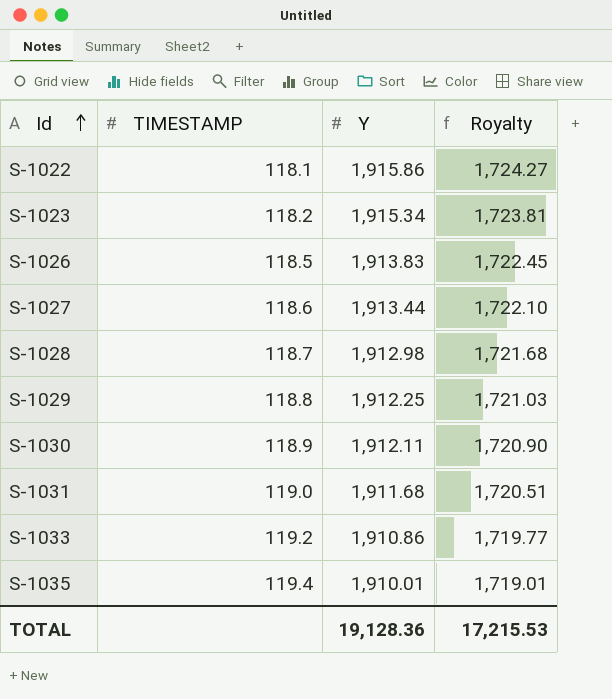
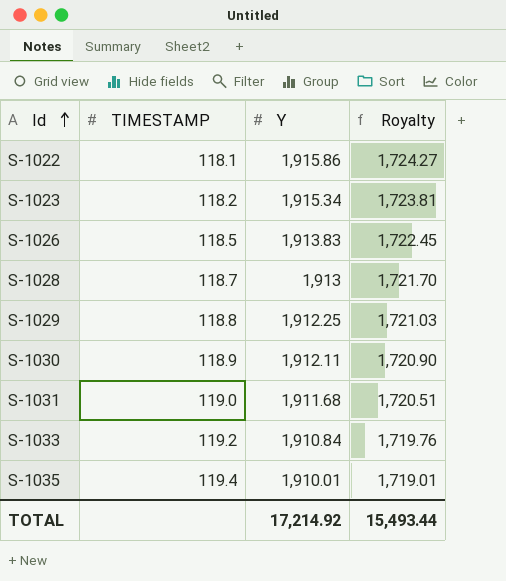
row S-1027: 118.6 | 1,913.44 | 1,722.10 -> none
S-1028 | Y: 1,912.98 -> 1,913
S-1028 | Royalty: 1,721.68 -> 1,721.70
S-1033 | Y: 1,910.86 -> 1,910.84
S-1033 | Royalty: 1,719.77 -> 1,719.76
TOTAL | Y: 19,128.36 -> 17,214.92
TOTAL | Royalty: 17,215.53 -> 15,493.44

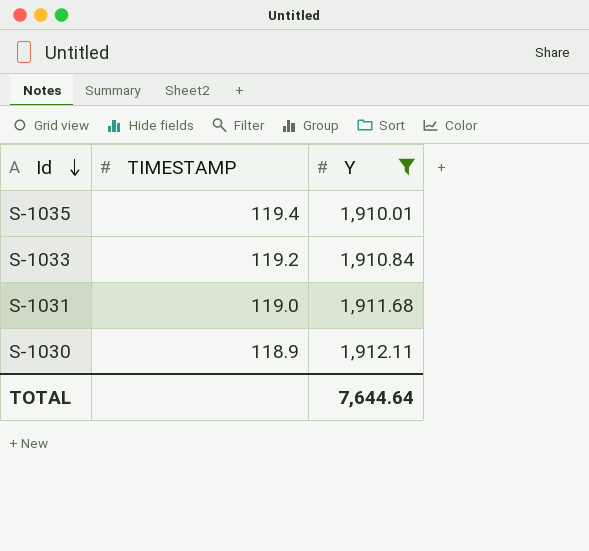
filter: none -> Y <= 1,912.11
row order: Id ascending -> Id descending
column Royalty | formula: [Y] * 0.9 -> none
TOTAL | Y: 17,214.92 -> 7,644.64

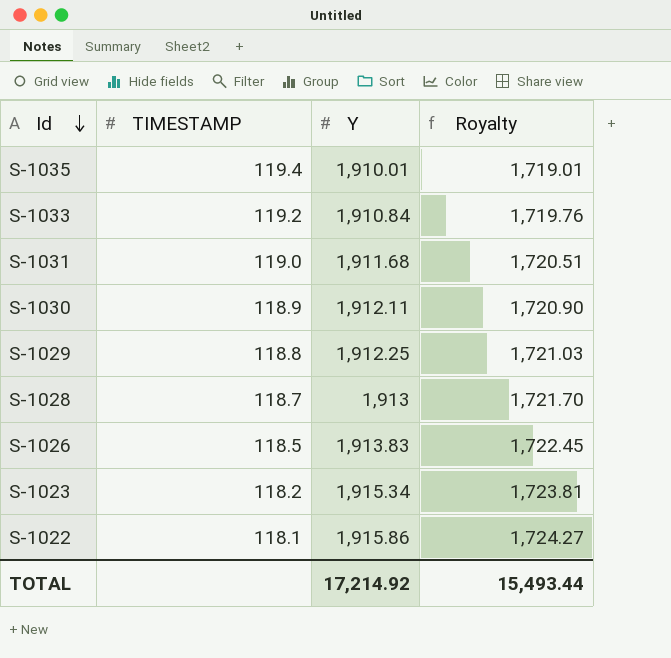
filter: Y <= 1,912.11 -> none
column Royalty | formula: none -> [Y] * 0.9
TOTAL | Y: 7,644.64 -> 17,214.92

